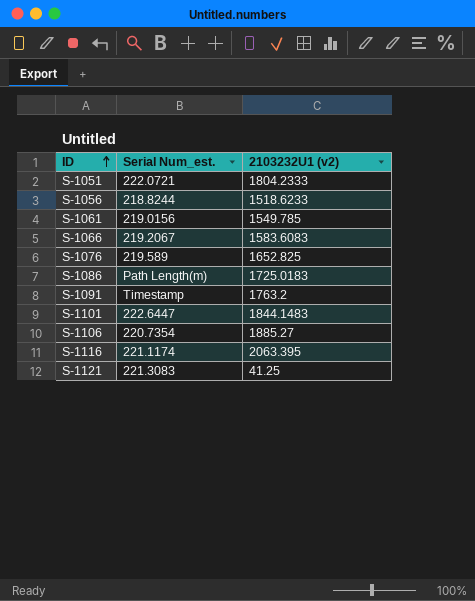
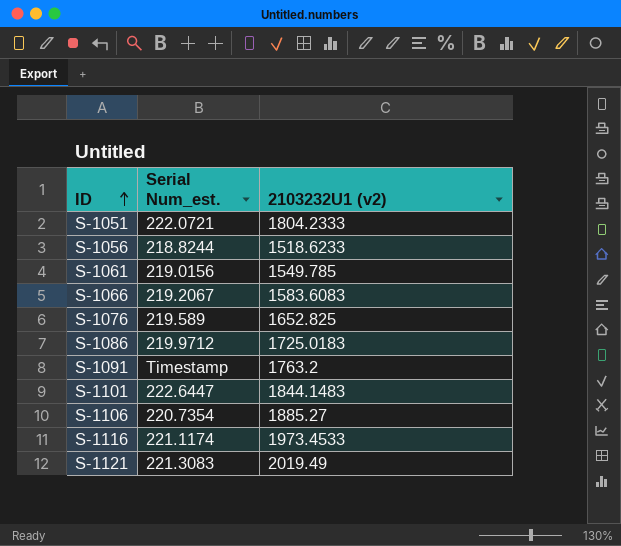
S-1086 | Serial Num_est.: Path Length(m) -> 219.9712
S-1116 | 2103232U1 (v2): 2063.395 -> 1973.4533
S-1121 | 2103232U1 (v2): 41.25 -> 2019.49

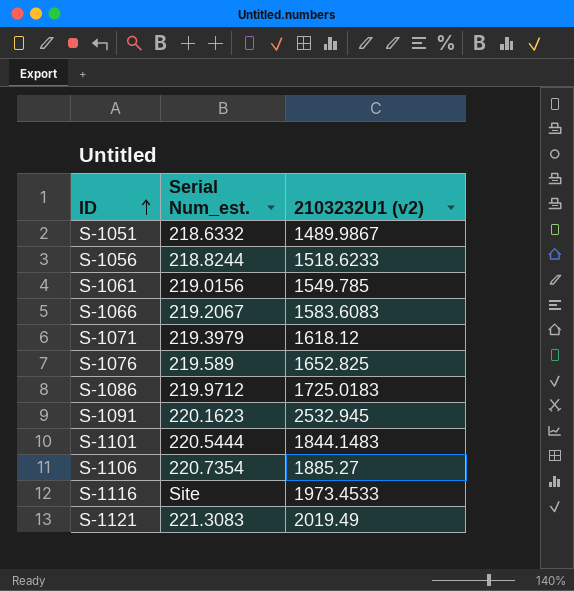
S-1051 | Serial Num_est.: 222.0721 -> 218.6332
S-1051 | 2103232U1 (v2): 1804.2333 -> 1489.9867
row S-1071: none -> 219.3979 | 1618.12
S-1091 | Serial Num_est.: Timestamp -> 220.1623
S-1091 | 2103232U1 (v2): 1763.2 -> 2532.945
S-1101 | Serial Num_est.: 222.6447 -> 220.5444
S-1116 | Serial Num_est.: 221.1174 -> Site

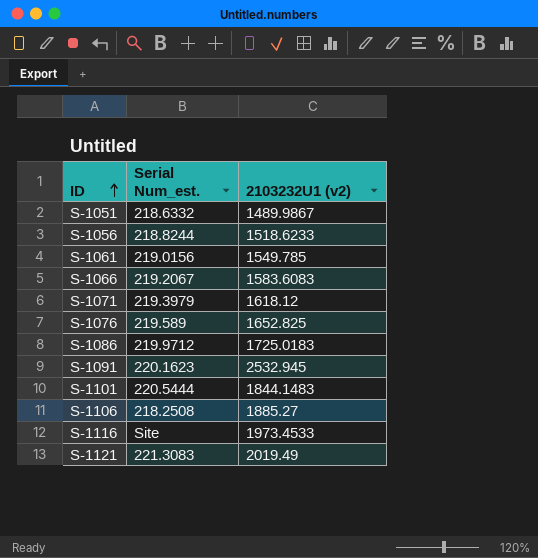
S-1106 | Serial Num_est.: 220.7354 -> 218.2508

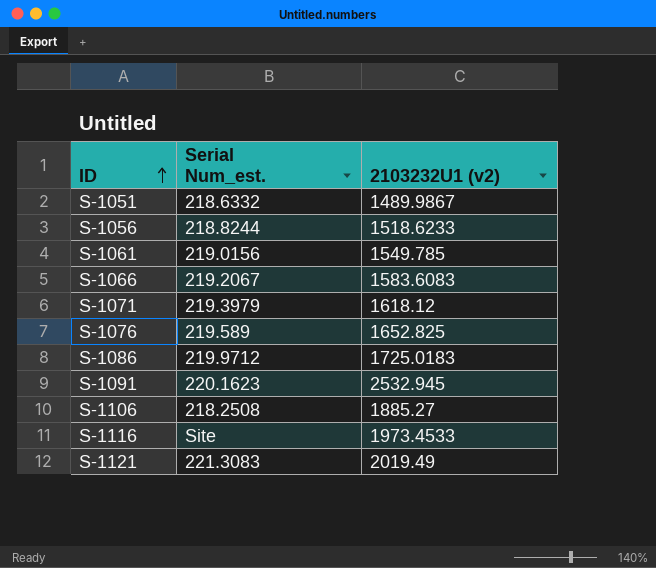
row S-1101: 220.5444 | 1844.1483 -> none

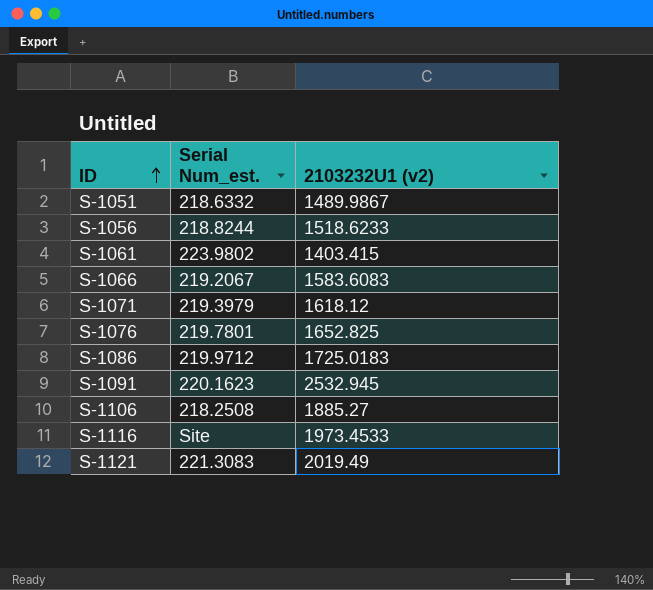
S-1061 | Serial Num_est.: 219.0156 -> 223.9802
S-1061 | 2103232U1 (v2): 1549.785 -> 1403.415
S-1076 | Serial Num_est.: 219.589 -> 219.7801

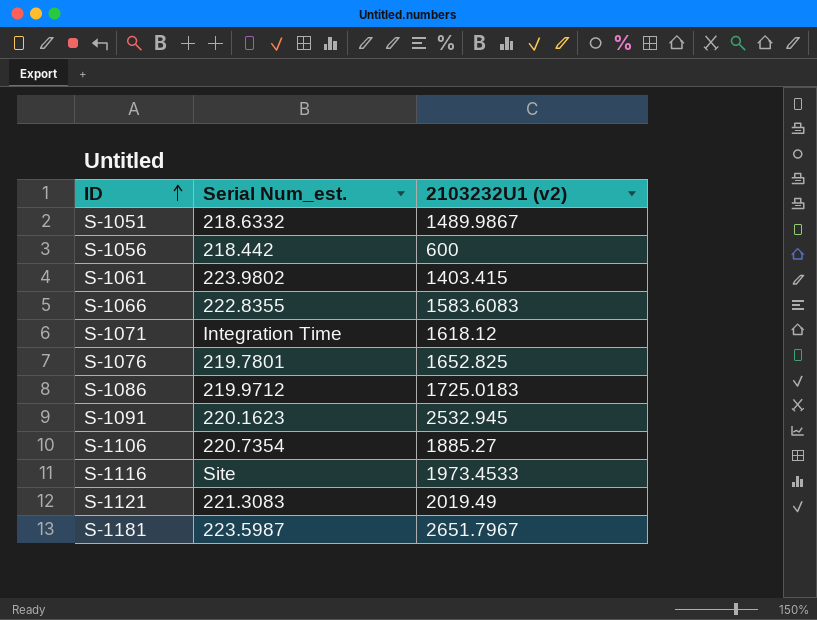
S-1056 | Serial Num_est.: 218.8244 -> 218.442
S-1056 | 2103232U1 (v2): 1518.6233 -> 600
S-1066 | Serial Num_est.: 219.2067 -> 222.8355
S-1071 | Serial Num_est.: 219.3979 -> Integration Time
S-1106 | Serial Num_est.: 218.2508 -> 220.7354
row S-1181: none -> 223.5987 | 2651.7967

